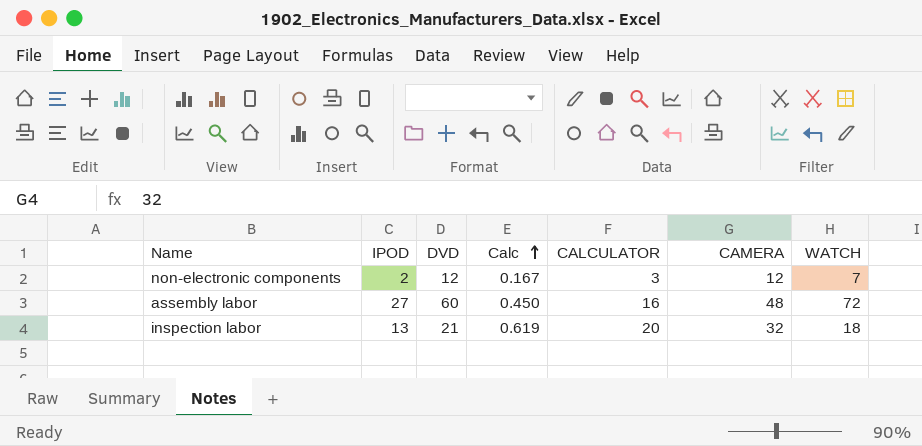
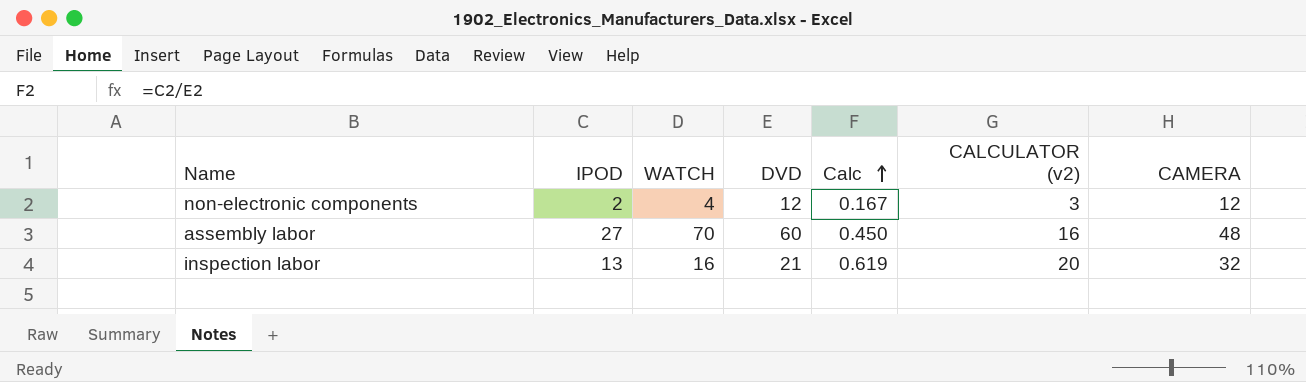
column WATCH | position: 7 -> 3
column name: CALCULATOR -> CALCULATOR (v2)
non-electronic components | WATCH: 7 -> 4
assembly labor | WATCH: 72 -> 70
inspection labor | WATCH: 18 -> 16

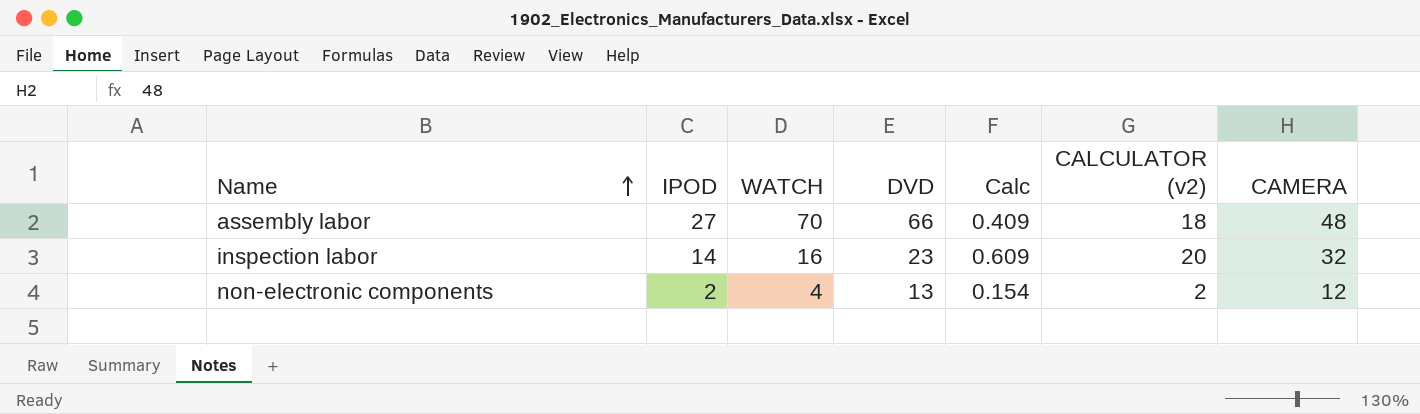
row order: Calc ascending -> Name ascending
assembly labor | DVD: 60 -> 66
assembly labor | Calc: 0.450 -> 0.409
assembly labor | CALCULATOR (v2): 16 -> 18
inspection labor | IPOD: 13 -> 14
inspection labor | DVD: 21 -> 23
inspection labor | Calc: 0.619 -> 0.609
non-electronic components | DVD: 12 -> 13
non-electronic components | Calc: 0.167 -> 0.154
non-electronic components | CALCULATOR (v2): 3 -> 2

